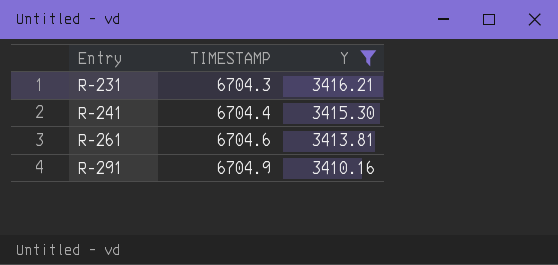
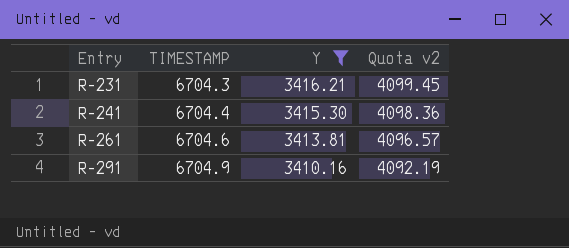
column Quota v2 | formula: none -> [Y] * 1.2

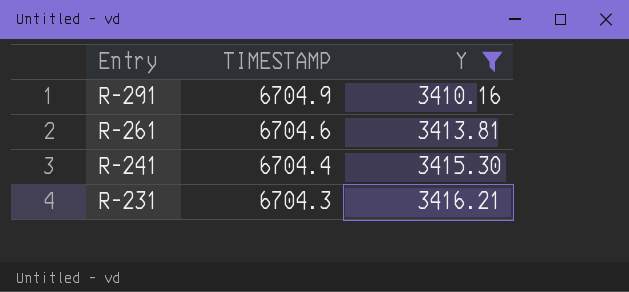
row order: Entry ascending -> Entry descending
column Quota v2 | formula: [Y] * 1.2 -> none

